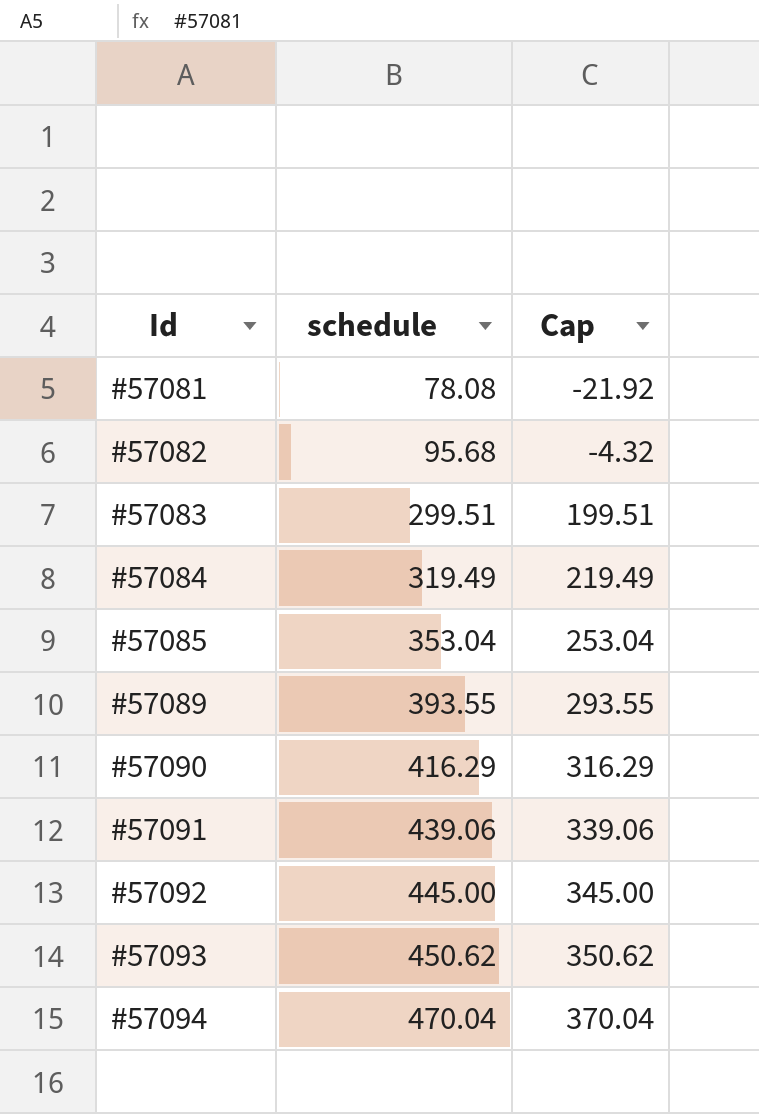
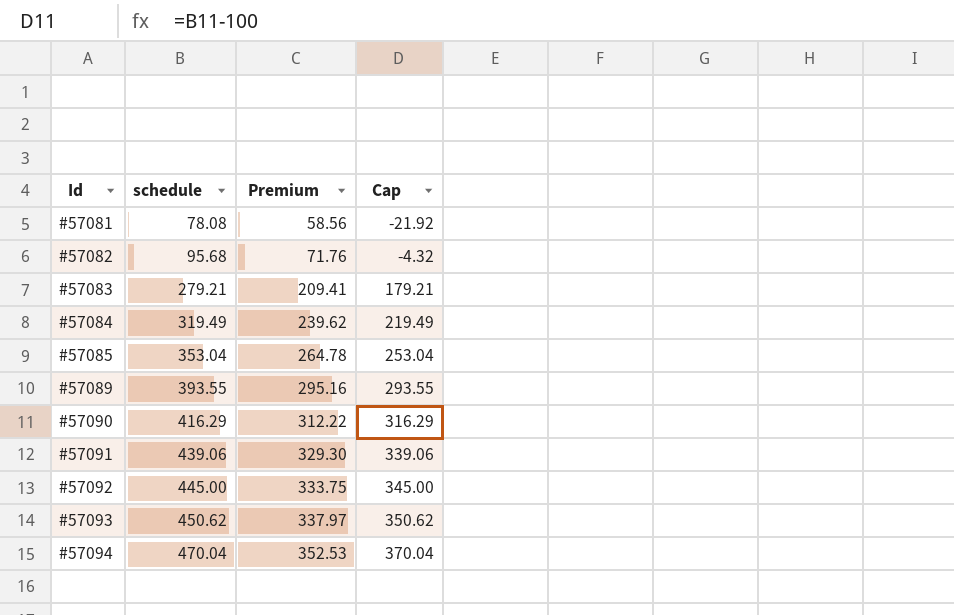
column Premium | formula: none -> [schedule] * 0.75
#57083 | schedule: 299.51 -> 279.21
#57083 | Cap: 199.51 -> 179.21

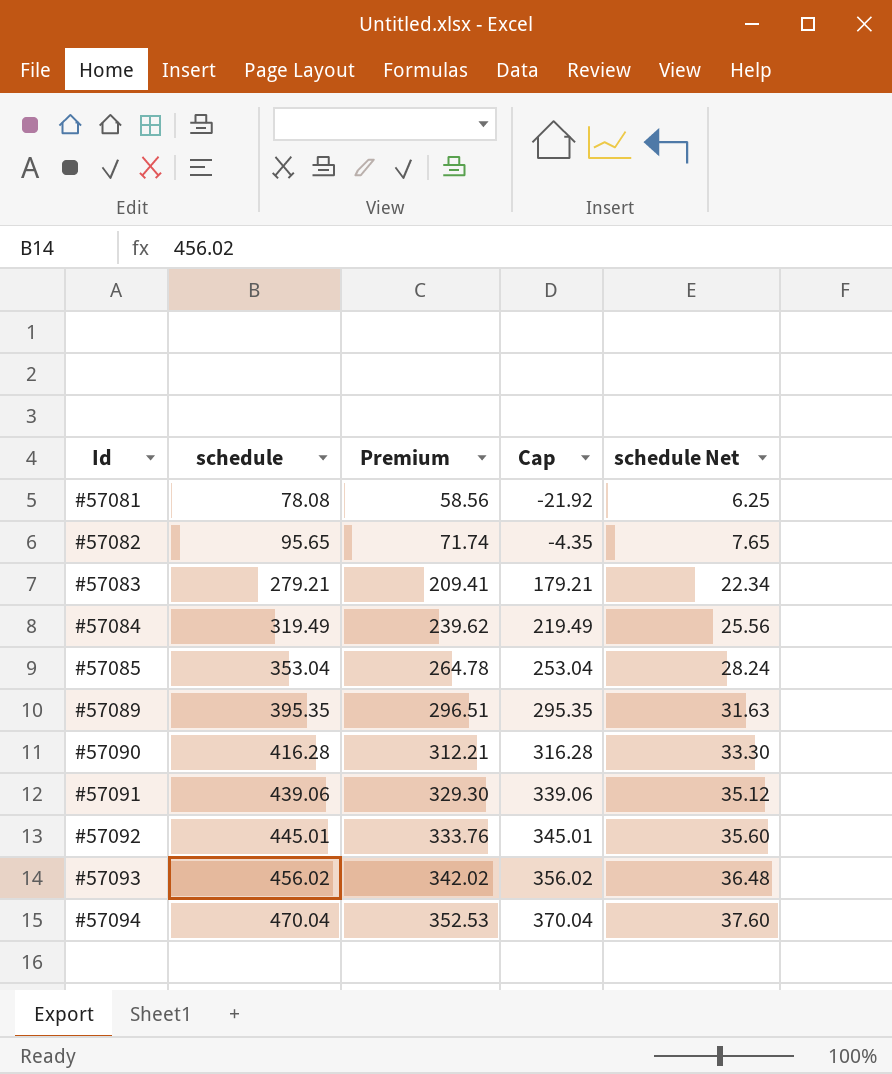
column schedule Net | formula: none -> [schedule] * 0.08
#57082 | schedule: 95.68 -> 95.65
#57082 | Premium: 71.76 -> 71.74
#57082 | Cap: -4.32 -> -4.35
#57089 | schedule: 393.55 -> 395.35
#57089 | Premium: 295.16 -> 296.51
#57089 | Cap: 293.55 -> 295.35
#57090 | schedule: 416.29 -> 416.28
#57090 | Premium: 312.22 -> 312.21
#57090 | Cap: 316.29 -> 316.28
#57092 | schedule: 445.00 -> 445.01
#57092 | Premium: 333.75 -> 333.76
#57092 | Cap: 345.00 -> 345.01
#57093 | schedule: 450.62 -> 456.02
#57093 | Premium: 337.97 -> 342.02
#57093 | Cap: 350.62 -> 356.02

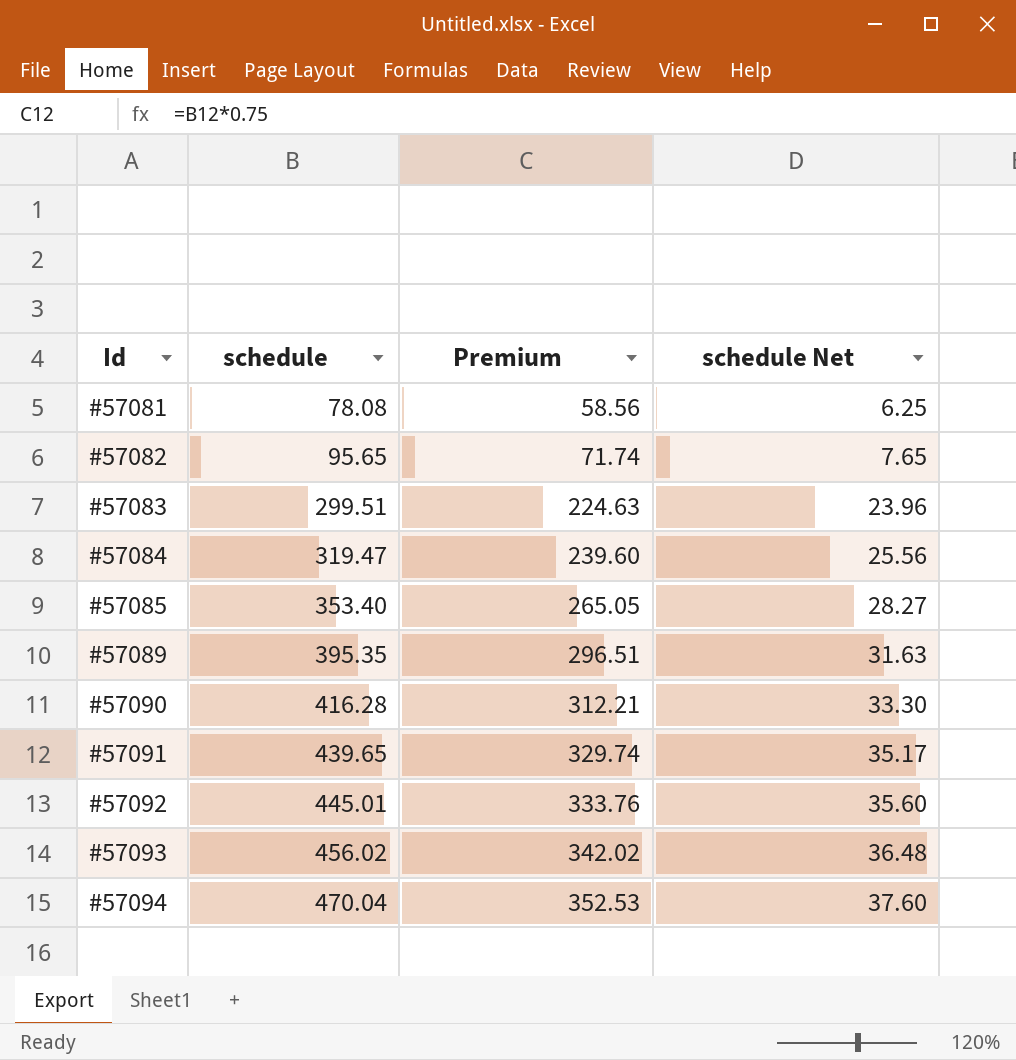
column Cap | formula: [schedule] - 100 -> none
#57083 | schedule: 279.21 -> 299.51
#57083 | Premium: 209.41 -> 224.63
#57083 | schedule Net: 22.34 -> 23.96
#57084 | schedule: 319.49 -> 319.47
#57084 | Premium: 239.62 -> 239.60
#57085 | schedule: 353.04 -> 353.40
#57085 | Premium: 264.78 -> 265.05
#57085 | schedule Net: 28.24 -> 28.27
#57091 | schedule: 439.06 -> 439.65
#57091 | Premium: 329.30 -> 329.74
#57091 | schedule Net: 35.12 -> 35.17

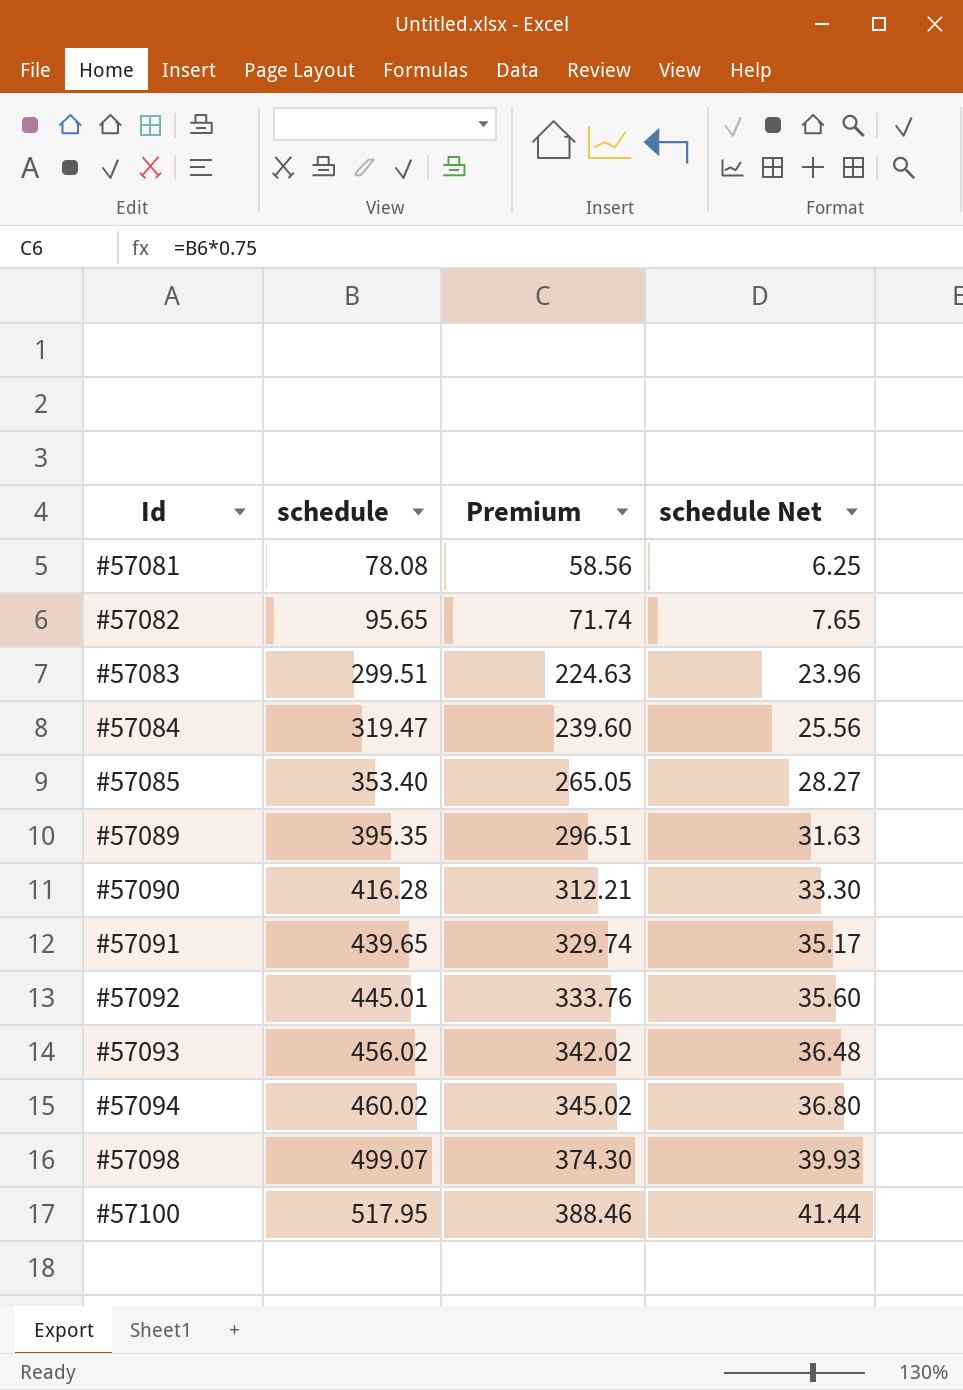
#57094 | schedule: 470.04 -> 460.02
#57094 | Premium: 352.53 -> 345.02
#57094 | schedule Net: 37.60 -> 36.80
row #57098: none -> 499.07 | 374.30 | 39.93
row #57100: none -> 517.95 | 388.46 | 41.44

